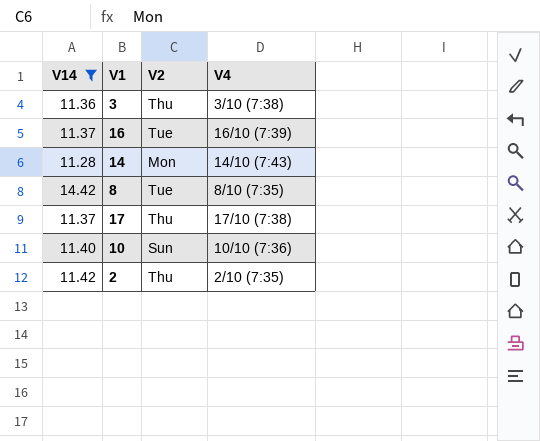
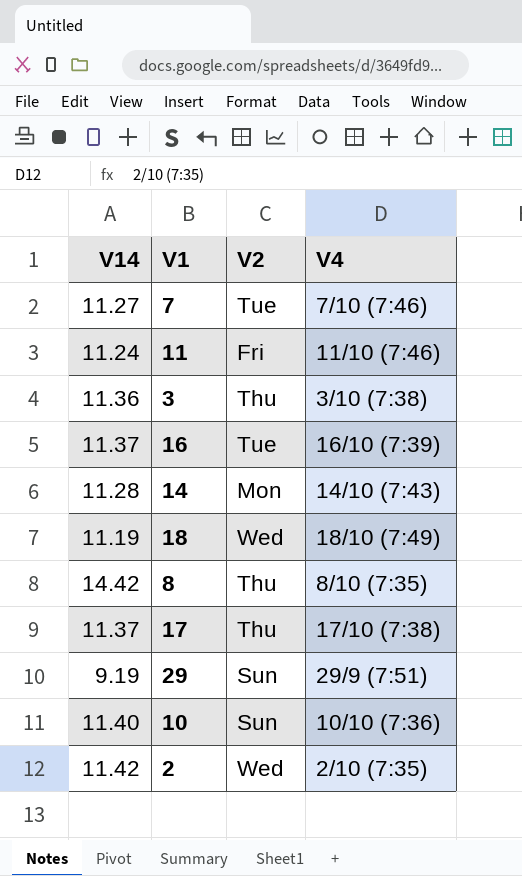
filter: V14 >= 11.28 -> none
8 | V2: Tue -> Thu
2 | V2: Thu -> Wed

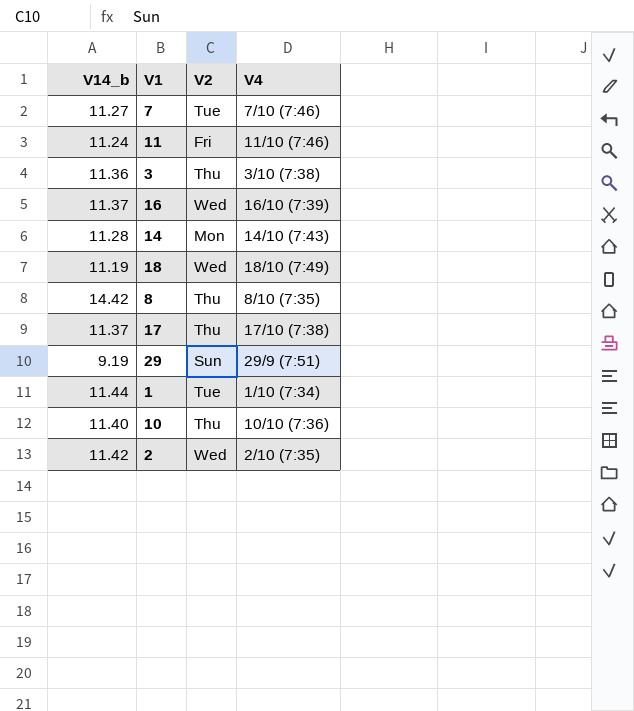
column name: V14 -> V14_b
16 | V2: Tue -> Wed
row 1: none -> 11.44 | Tue | 1/10 (7:34)
10 | V2: Sun -> Thu

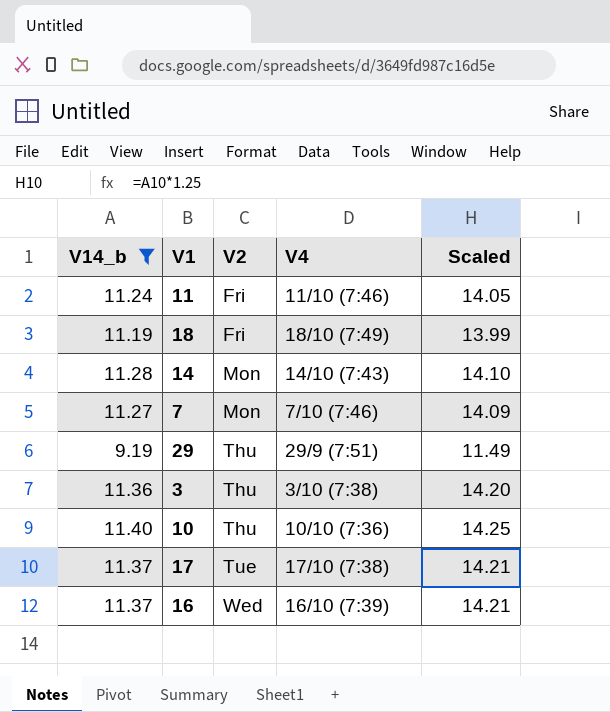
filter: none -> V14_b <= 11.40
row order: none -> V2 ascending
column Scaled | formula: none -> [V14_b] * 1.25
18 | V2: Wed -> Fri
7 | V2: Tue -> Mon
29 | V2: Sun -> Thu
17 | V2: Thu -> Tue

